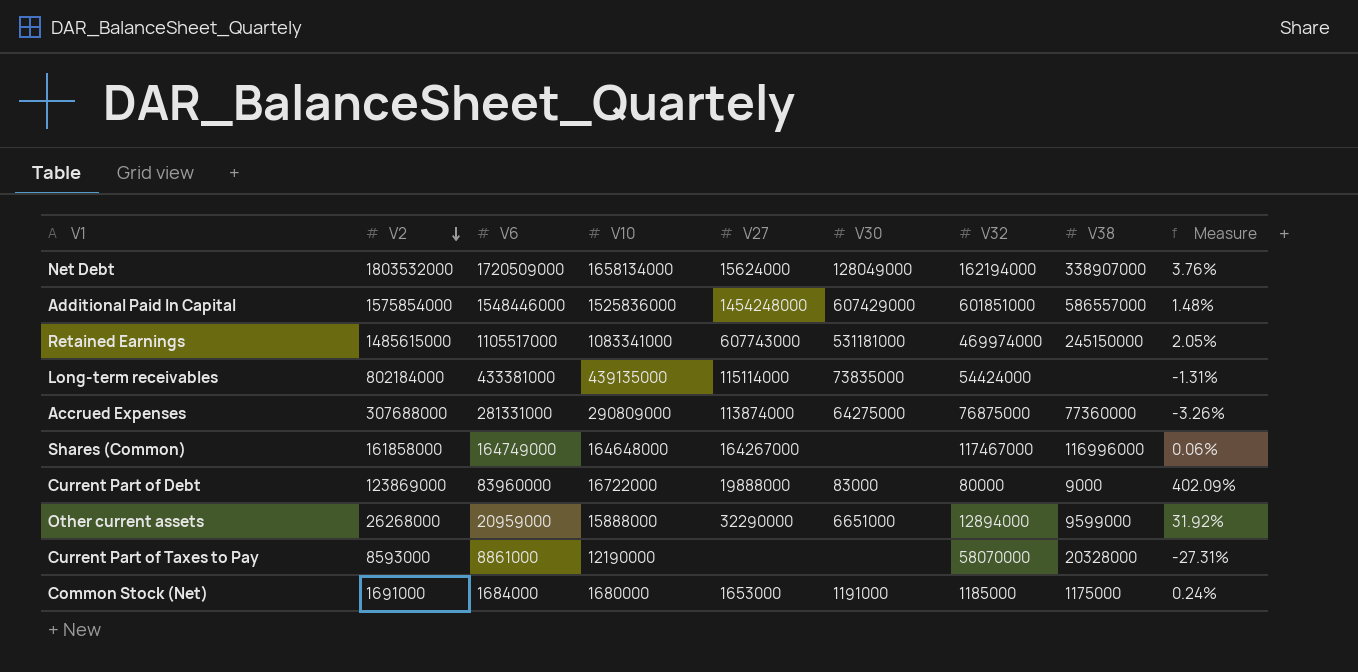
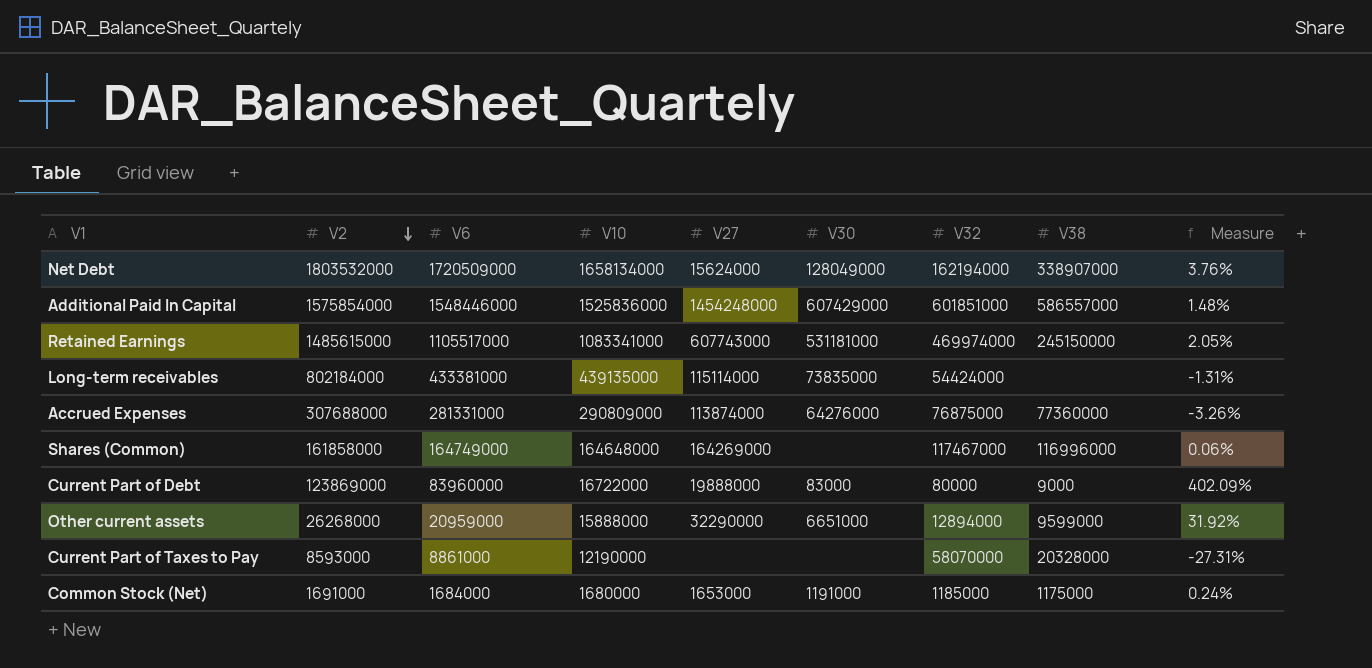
Accrued Expenses | V30: 64275000 -> 64276000
Shares (Common) | V27: 164267000 -> 164269000

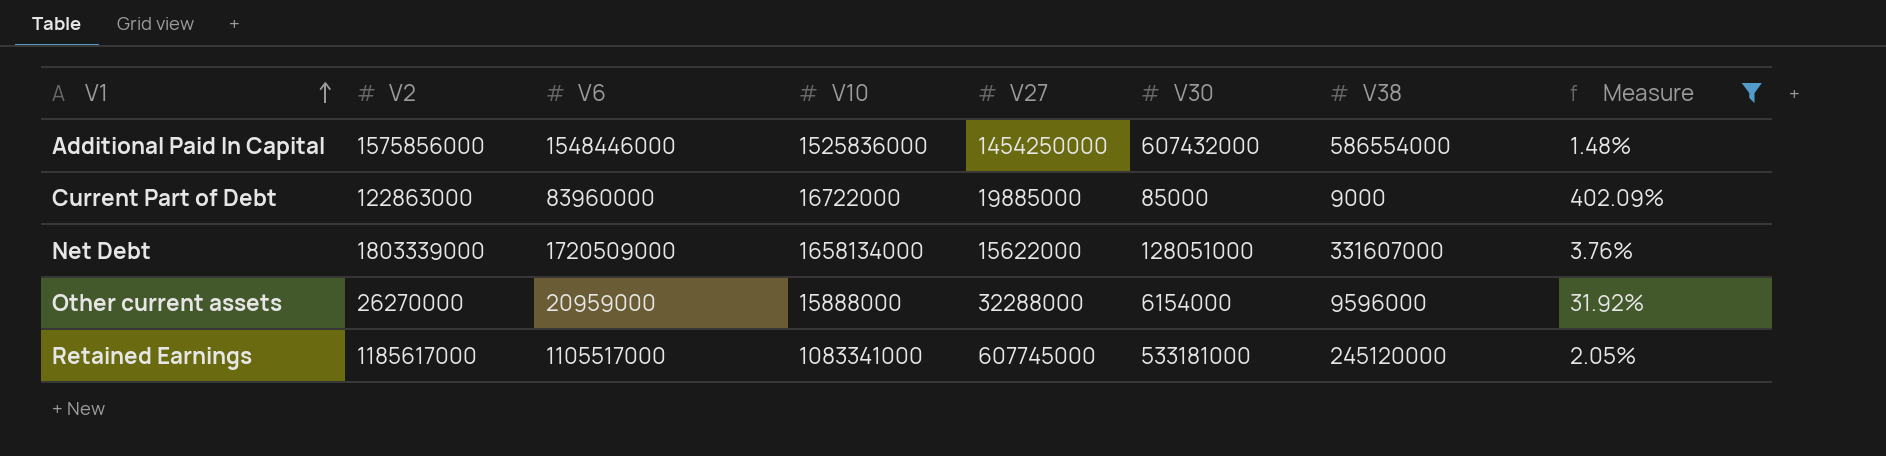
filter: none -> Measure >= 1.48%
row order: V2 descending -> V1 ascending
column V32 | position: 7 -> none
Additional Paid In Capital | V2: 1575854000 -> 1575856000
Additional Paid In Capital | V27: 1454248000 -> 1454250000
Additional Paid In Capital | V30: 607429000 -> 607432000
Additional Paid In Capital | V38: 586557000 -> 586554000
Current Part of Debt | V2: 123869000 -> 122863000
Current Part of Debt | V27: 19888000 -> 19885000
Current Part of Debt | V30: 83000 -> 85000
Net Debt | V2: 1803532000 -> 1803339000
Net Debt | V27: 15624000 -> 15622000
Net Debt | V30: 128049000 -> 128051000
Net Debt | V38: 338907000 -> 331607000
Other current assets | V2: 26268000 -> 26270000
Other current assets | V27: 32290000 -> 32288000
Other current assets | V30: 6651000 -> 6154000
Other current assets | V38: 9599000 -> 9596000
Retained Earnings | V2: 1485615000 -> 1185617000
Retained Earnings | V27: 607743000 -> 607745000
Retained Earnings | V30: 531181000 -> 533181000
Retained Earnings | V38: 245150000 -> 245120000

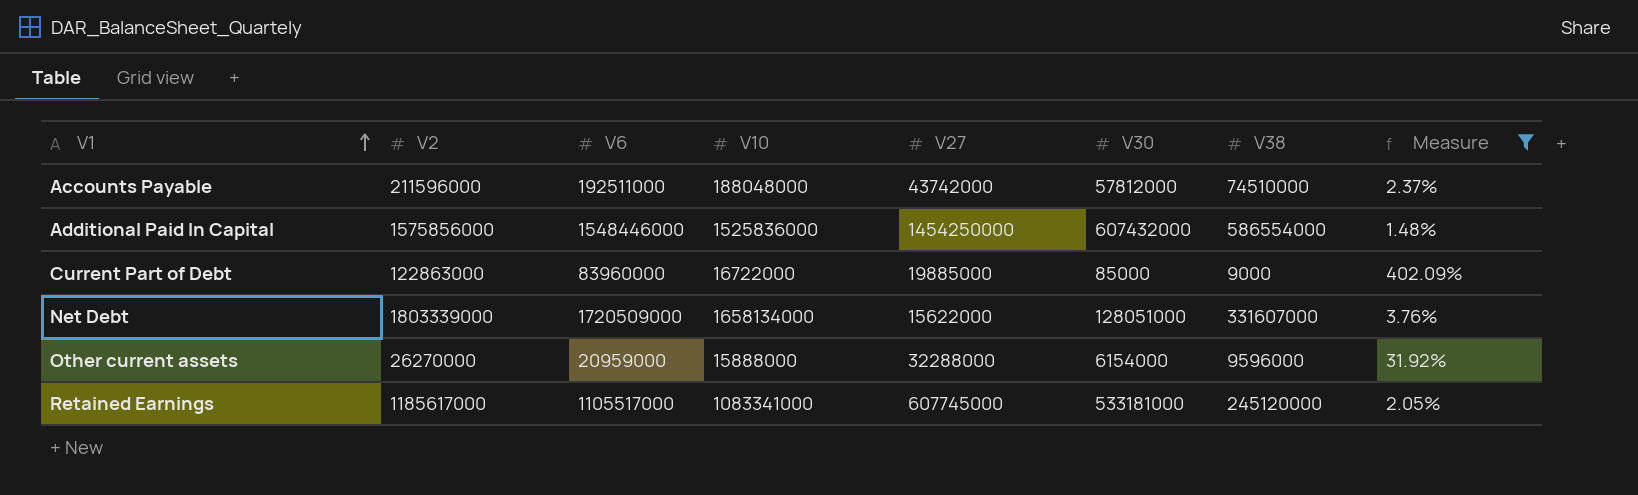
row Accounts Payable: none -> 211596000 | 192511000 | 188048000 | 43742000 | 57812000 | 74510000 | 2.37%

